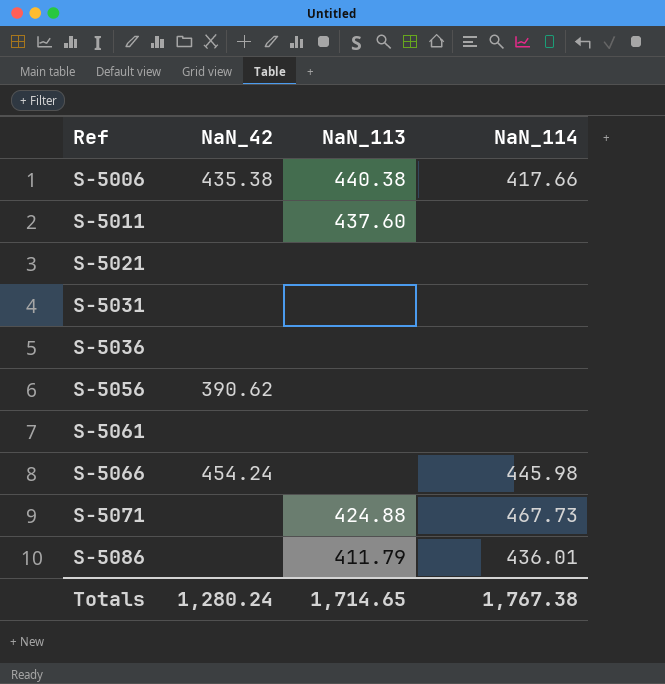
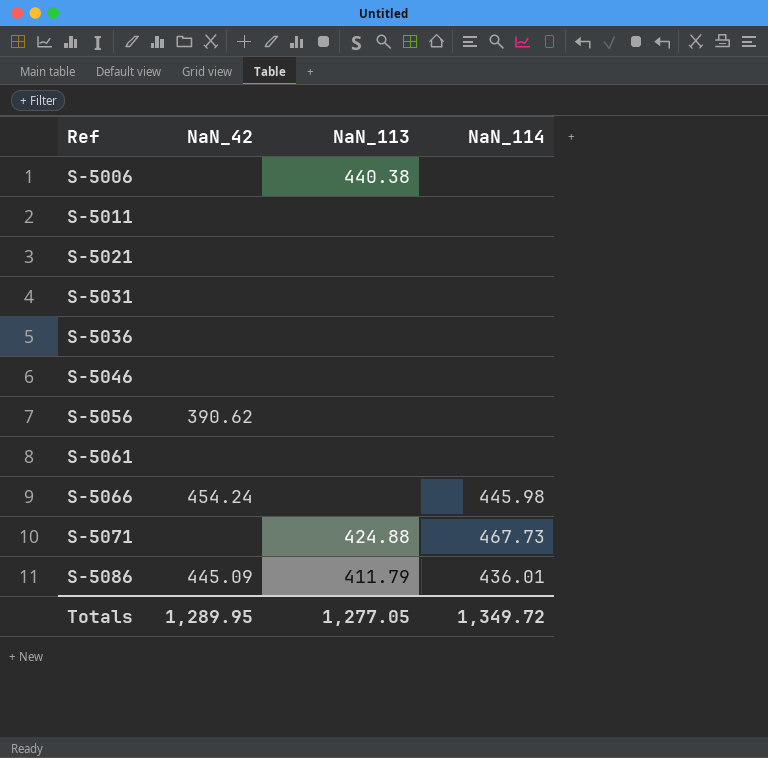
S-5006 | NaN_42: 435.38 -> none
S-5006 | NaN_114: 417.66 -> none
S-5011 | NaN_113: 437.60 -> none
row S-5046: none -> none | none | none
S-5086 | NaN_42: none -> 445.09
Totals | NaN_42: 1,280.24 -> 1,289.95
Totals | NaN_113: 1,714.65 -> 1,277.05
Totals | NaN_114: 1,767.38 -> 1,349.72

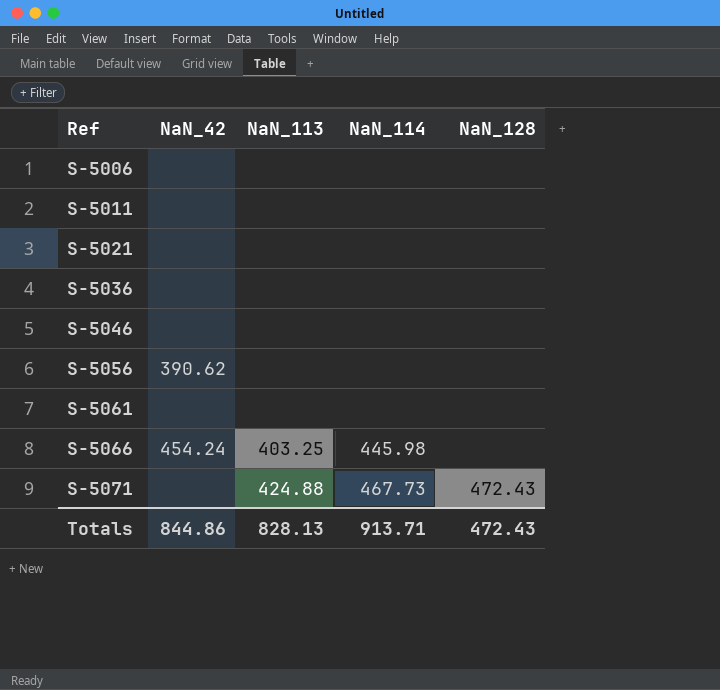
column NaN_128 | position: none -> 5
row S-5031: none | none | none -> none
row S-5086: 445.09 | 411.79 | 436.01 -> none
S-5006 | NaN_113: 440.38 -> none
S-5066 | NaN_113: none -> 403.25
Totals | NaN_42: 1,289.95 -> 844.86
Totals | NaN_113: 1,277.05 -> 828.13
Totals | NaN_114: 1,349.72 -> 913.71

